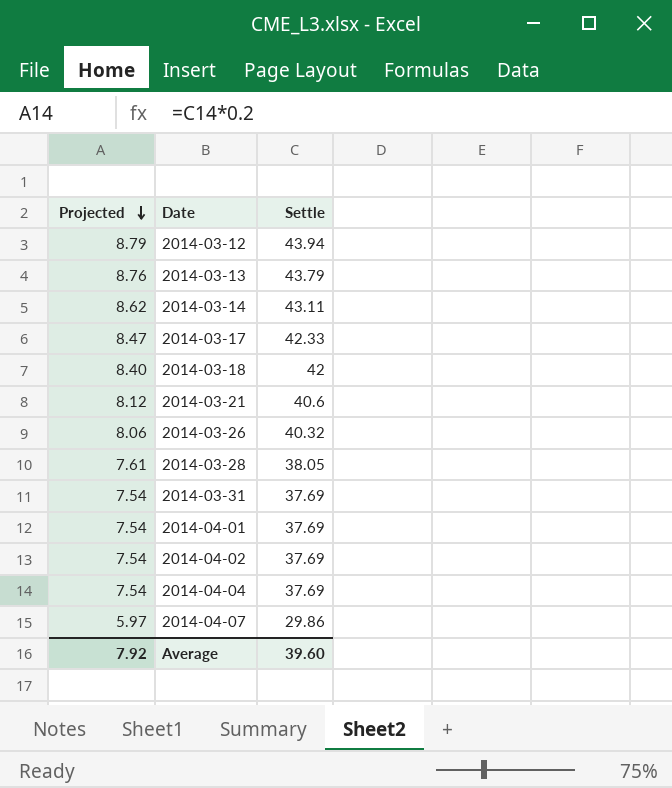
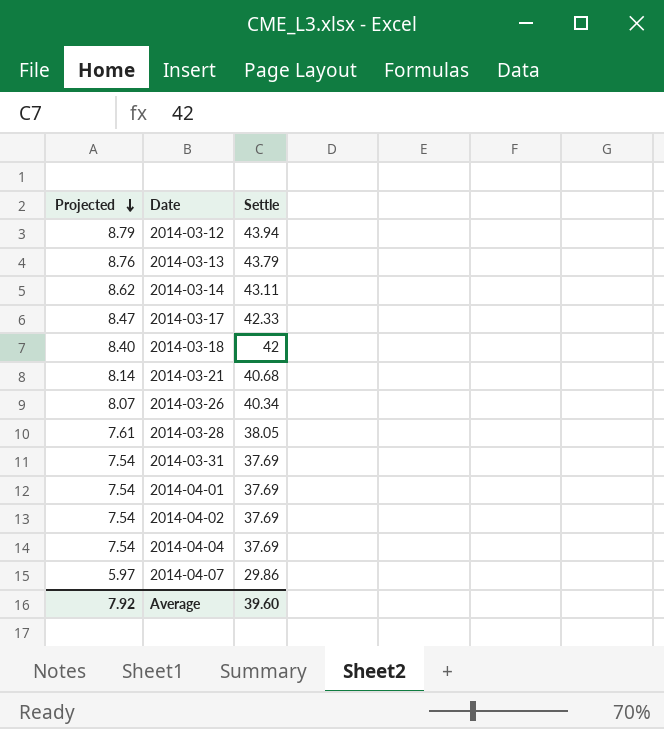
2014-03-21 | Projected: 8.12 -> 8.14
2014-03-21 | Settle: 40.6 -> 40.68
2014-03-26 | Projected: 8.06 -> 8.07
2014-03-26 | Settle: 40.32 -> 40.34

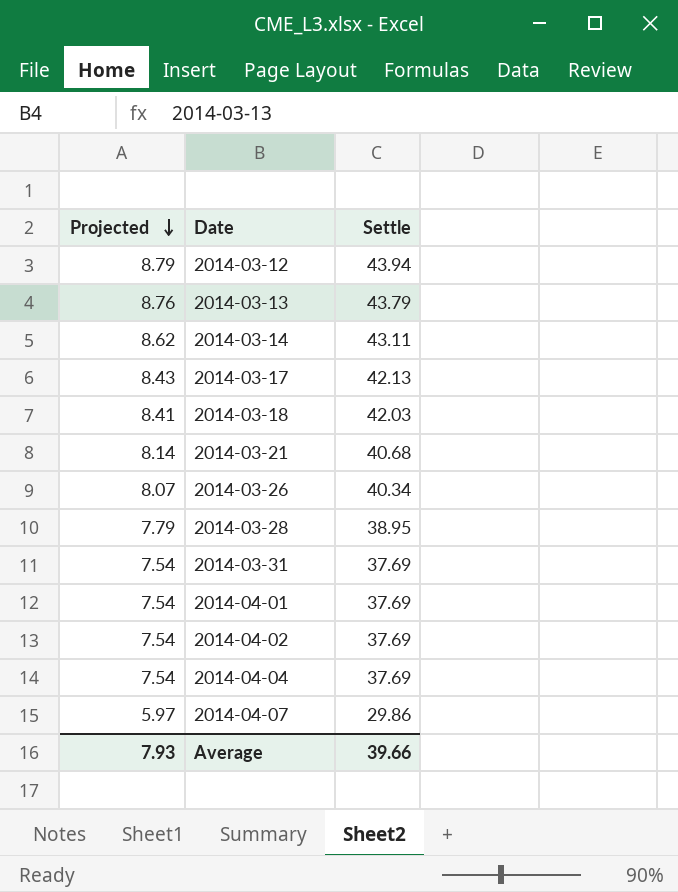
2014-03-17 | Projected: 8.47 -> 8.43
2014-03-17 | Settle: 42.33 -> 42.13
2014-03-18 | Projected: 8.40 -> 8.41
2014-03-18 | Settle: 42 -> 42.03
2014-03-28 | Projected: 7.61 -> 7.79
2014-03-28 | Settle: 38.05 -> 38.95
Average | Projected: 7.92 -> 7.93
Average | Settle: 39.60 -> 39.66

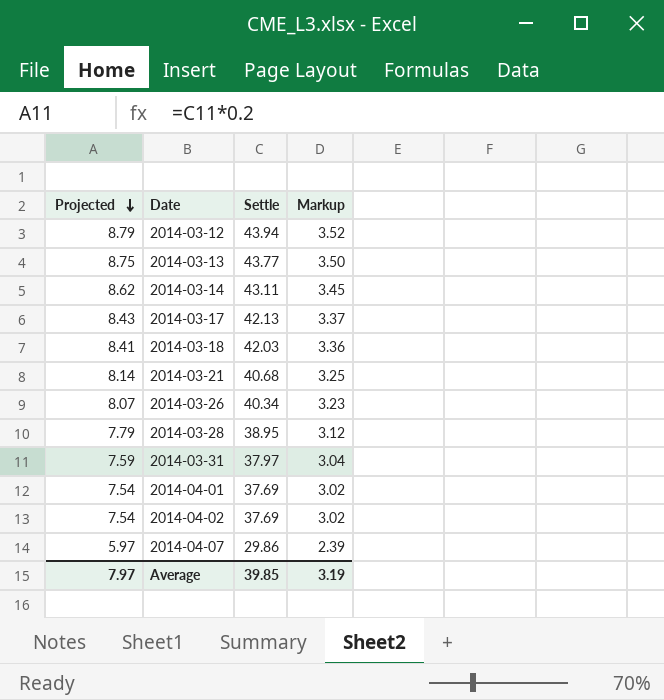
column Markup | formula: none -> [Settle] * 0.08
row 2014-04-04: 7.54 | 37.69 -> none
2014-03-13 | Projected: 8.76 -> 8.75
2014-03-13 | Settle: 43.79 -> 43.77
2014-03-31 | Projected: 7.54 -> 7.59
2014-03-31 | Settle: 37.69 -> 37.97
Average | Projected: 7.93 -> 7.97
Average | Settle: 39.66 -> 39.85

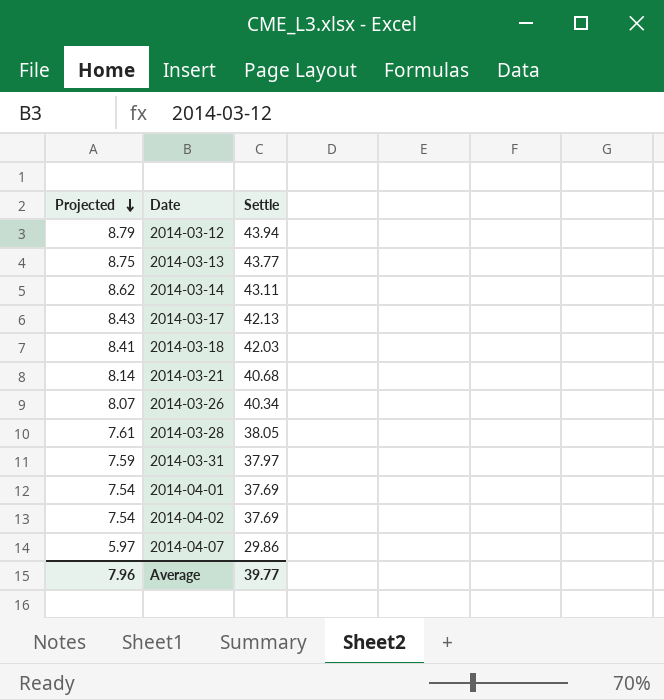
column Markup | formula: [Settle] * 0.08 -> none
2014-03-28 | Projected: 7.79 -> 7.61
2014-03-28 | Settle: 38.95 -> 38.05
Average | Projected: 7.97 -> 7.96
Average | Settle: 39.85 -> 39.77

